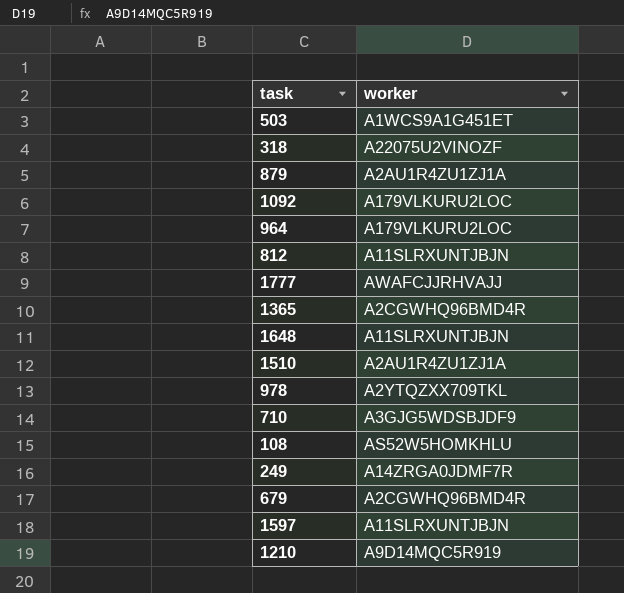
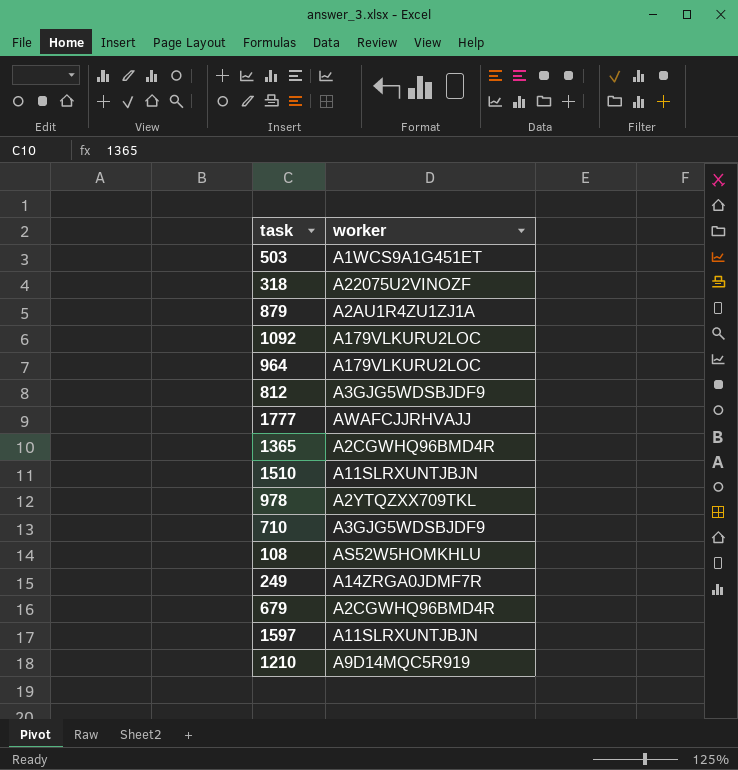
row 1648: A11SLRXUNTJBJN -> none
812 | worker: A11SLRXUNTJBJN -> A3GJG5WDSBJDF9
1510 | worker: A2AU1R4ZU1ZJ1A -> A11SLRXUNTJBJN

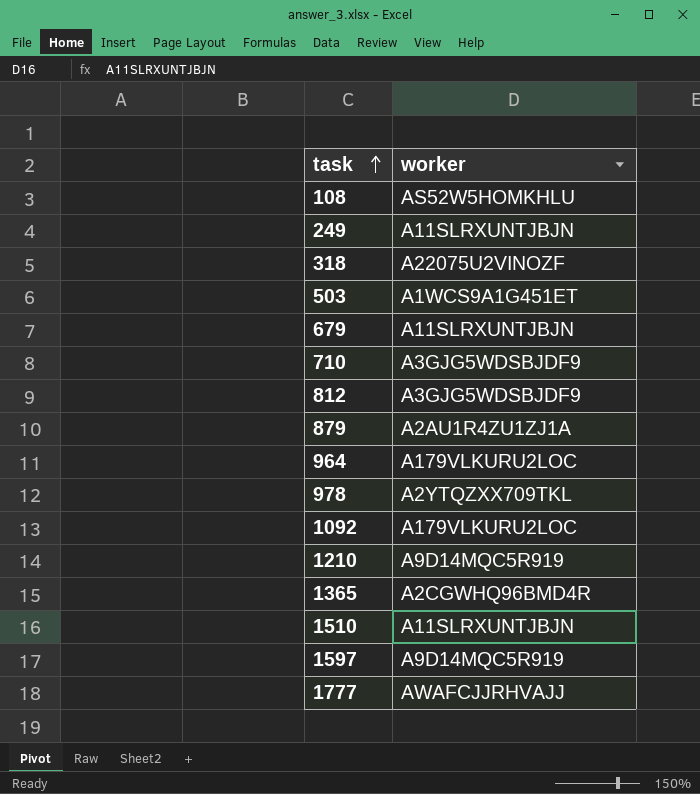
row order: none -> task ascending
249 | worker: A14ZRGA0JDMF7R -> A11SLRXUNTJBJN
679 | worker: A2CGWHQ96BMD4R -> A11SLRXUNTJBJN
1597 | worker: A11SLRXUNTJBJN -> A9D14MQC5R919

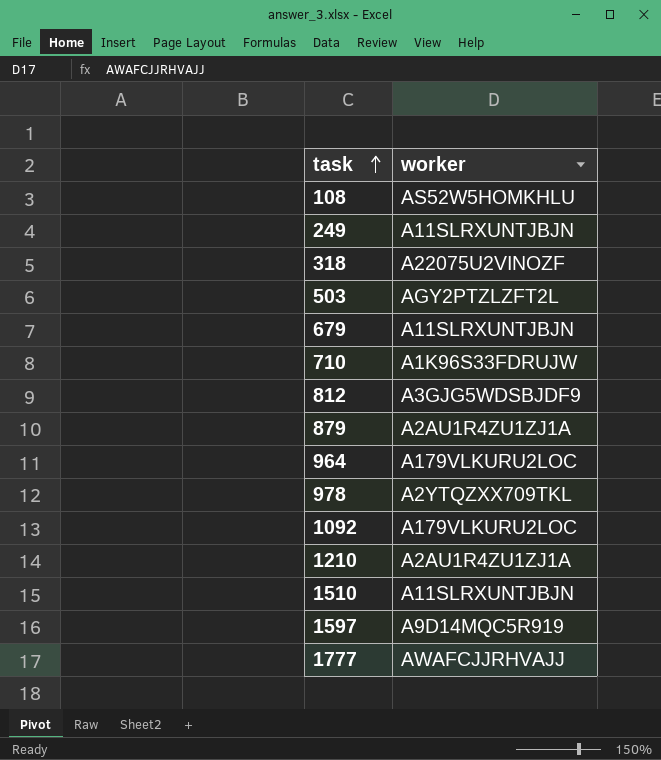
row 1365: A2CGWHQ96BMD4R -> none
503 | worker: A1WCS9A1G451ET -> AGY2PTZLZFT2L
710 | worker: A3GJG5WDSBJDF9 -> A1K96S33FDRUJW
1210 | worker: A9D14MQC5R919 -> A2AU1R4ZU1ZJ1A

